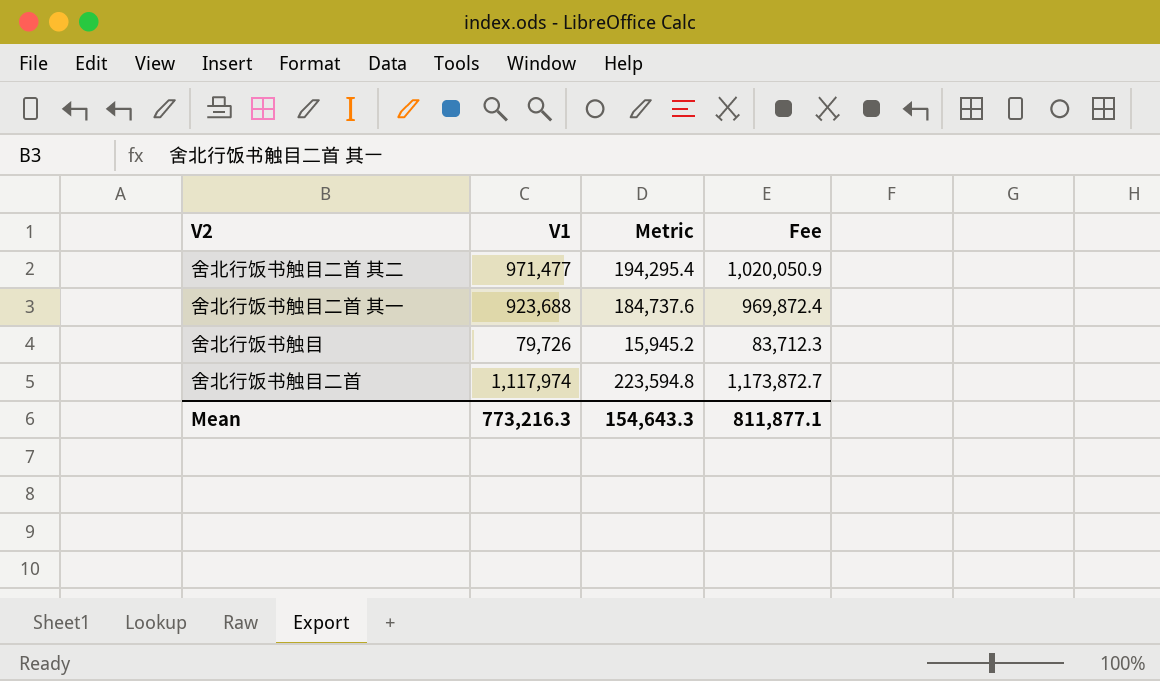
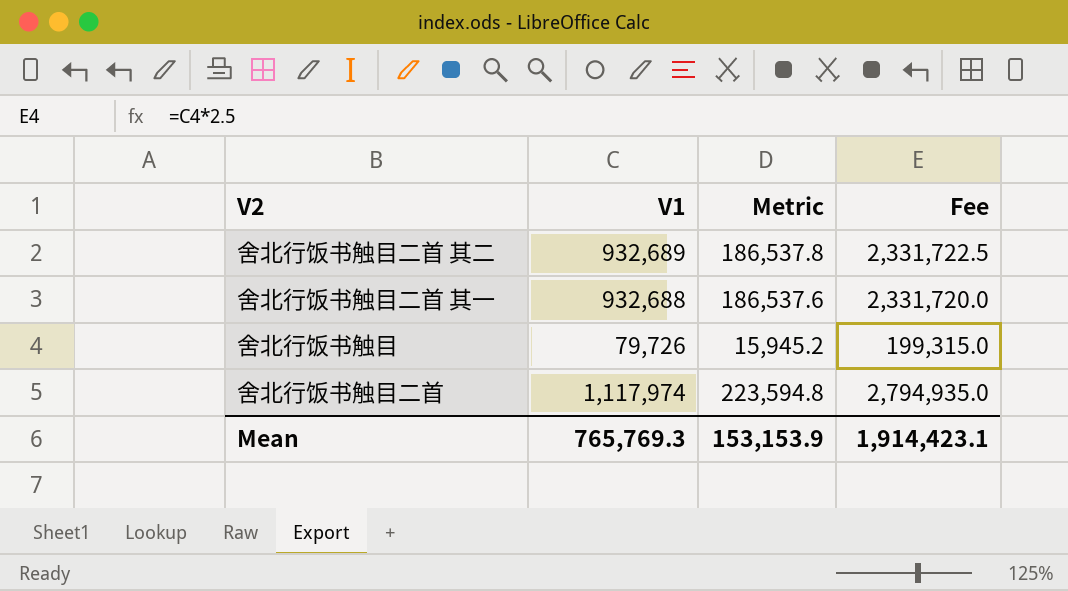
column Fee | formula: [V1] * 1.05 -> [V1] * 2.5
舍北行饭书触目二首 其二 | V1: 971,477 -> 932,689
舍北行饭书触目二首 其二 | Metric: 194,295.4 -> 186,537.8
舍北行饭书触目二首 其一 | V1: 923,688 -> 932,688
舍北行饭书触目二首 其一 | Metric: 184,737.6 -> 186,537.6
Mean | V1: 773,216.3 -> 765,769.3
Mean | Metric: 154,643.3 -> 153,153.9
Mean | Fee: 811,877.1 -> 1,914,423.1

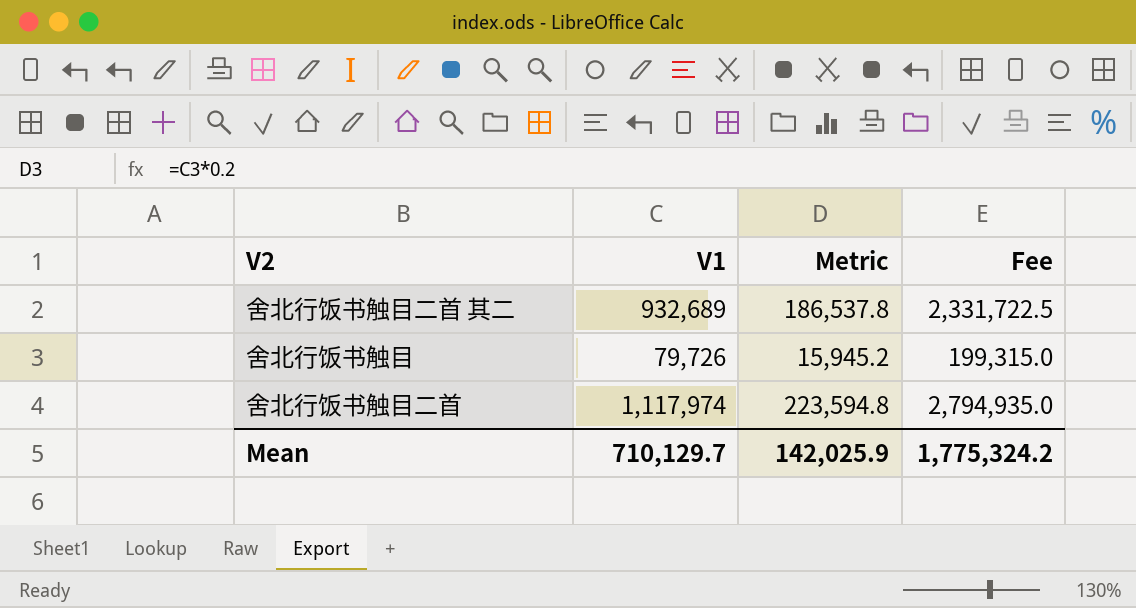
row 舍北行饭书触目二首 其一: 932,688 | 186,537.6 | 2,331,720.0 -> none
Mean | V1: 765,769.3 -> 710,129.7
Mean | Metric: 153,153.9 -> 142,025.9
Mean | Fee: 1,914,423.1 -> 1,775,324.2

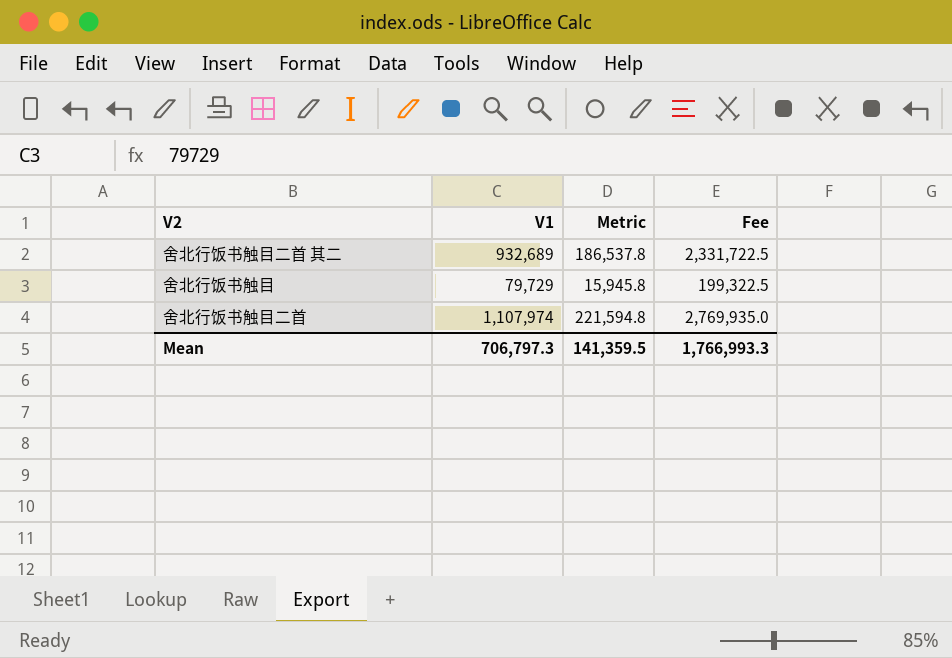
舍北行饭书触目 | V1: 79,726 -> 79,729
舍北行饭书触目 | Metric: 15,945.2 -> 15,945.8
舍北行饭书触目 | Fee: 199,315.0 -> 199,322.5
舍北行饭书触目二首 | V1: 1,117,974 -> 1,107,974
舍北行饭书触目二首 | Metric: 223,594.8 -> 221,594.8
舍北行饭书触目二首 | Fee: 2,794,935.0 -> 2,769,935.0
Mean | V1: 710,129.7 -> 706,797.3
Mean | Metric: 142,025.9 -> 141,359.5
Mean | Fee: 1,775,324.2 -> 1,766,993.3

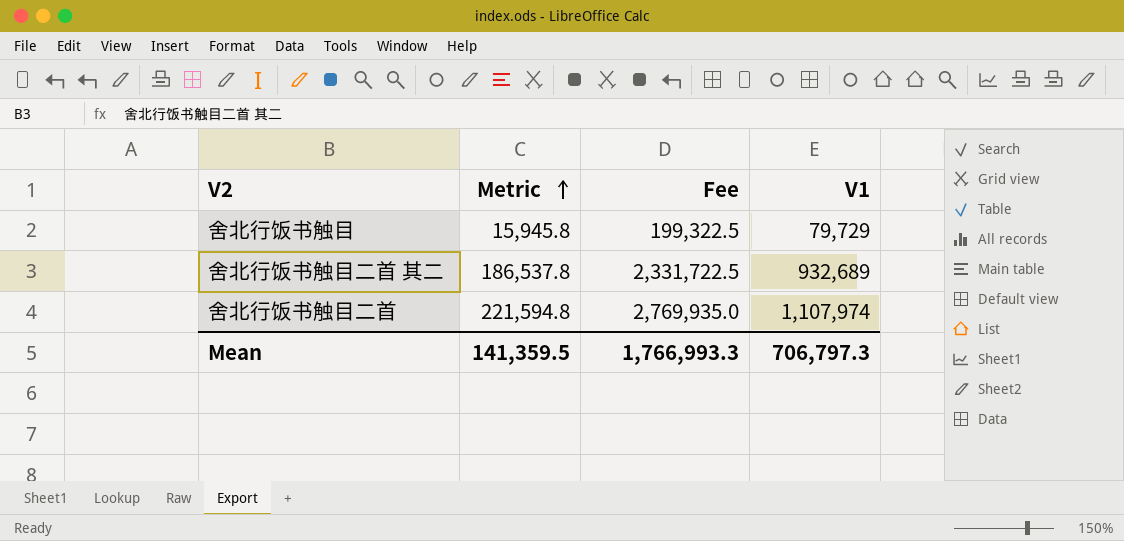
row order: none -> Metric ascending
column V1 | position: 2 -> 4

